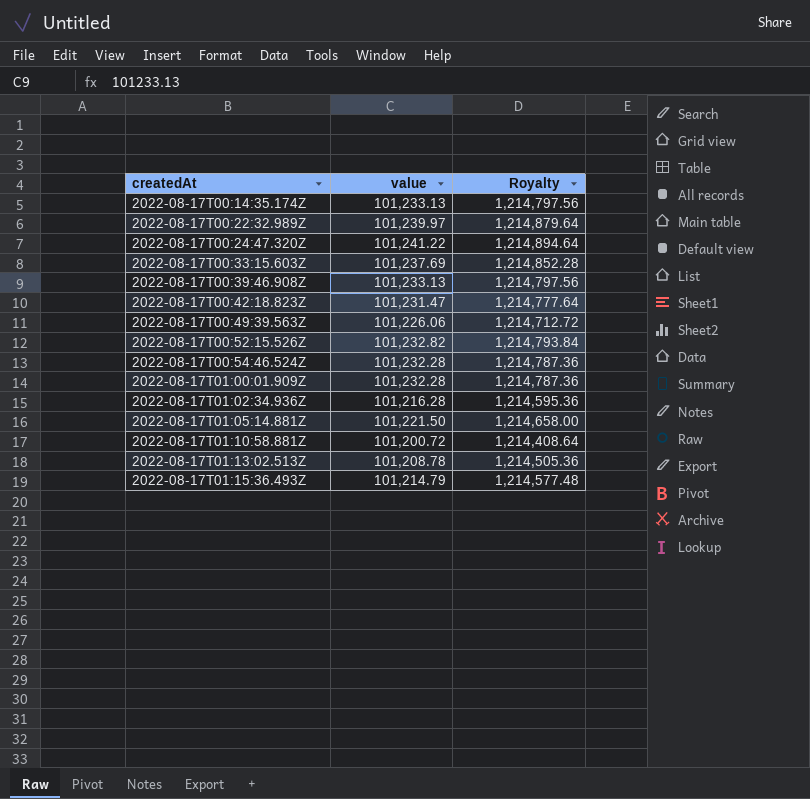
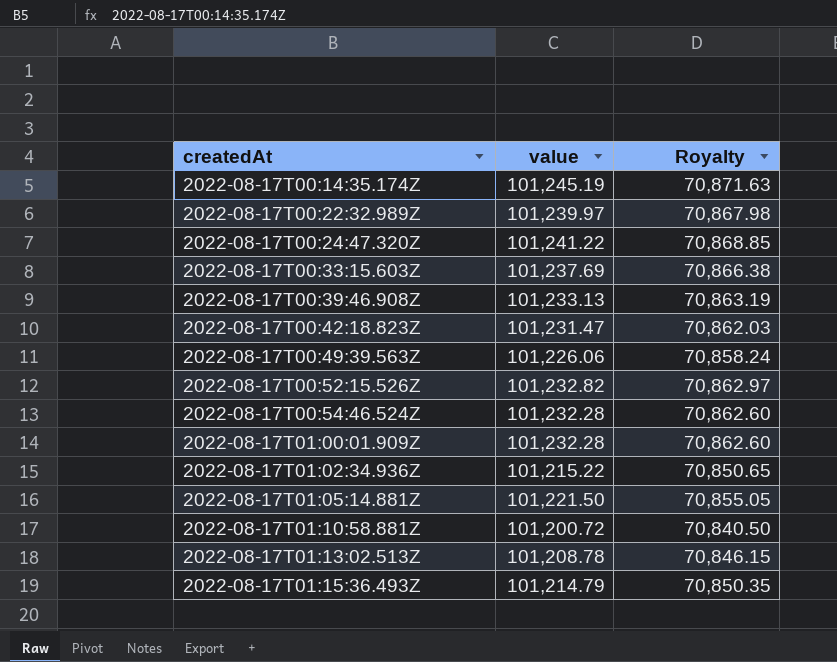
column Royalty | formula: [value] * 12 -> [value] * 0.7
2022-08-17T00:14:35.174Z | value: 101,233.13 -> 101,245.19
2022-08-17T01:02:34.936Z | value: 101,216.28 -> 101,215.22

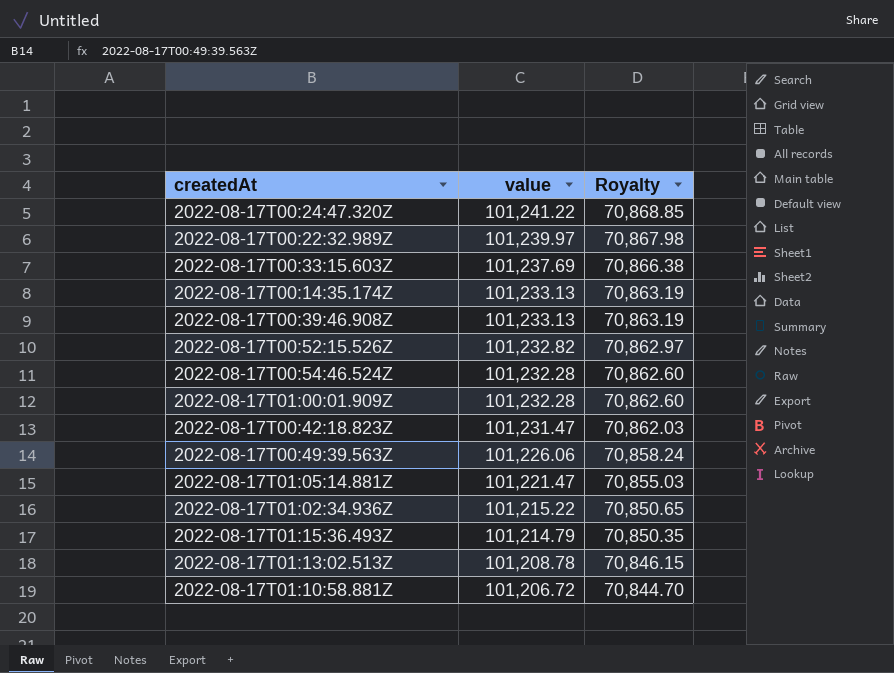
row order: createdAt ascending -> value descending
2022-08-17T00:14:35.174Z | value: 101,245.19 -> 101,233.13
2022-08-17T00:14:35.174Z | Royalty: 70,871.63 -> 70,863.19
2022-08-17T01:05:14.881Z | value: 101,221.50 -> 101,221.47
2022-08-17T01:05:14.881Z | Royalty: 70,855.05 -> 70,855.03
2022-08-17T01:10:58.881Z | value: 101,200.72 -> 101,206.72
2022-08-17T01:10:58.881Z | Royalty: 70,840.50 -> 70,844.70

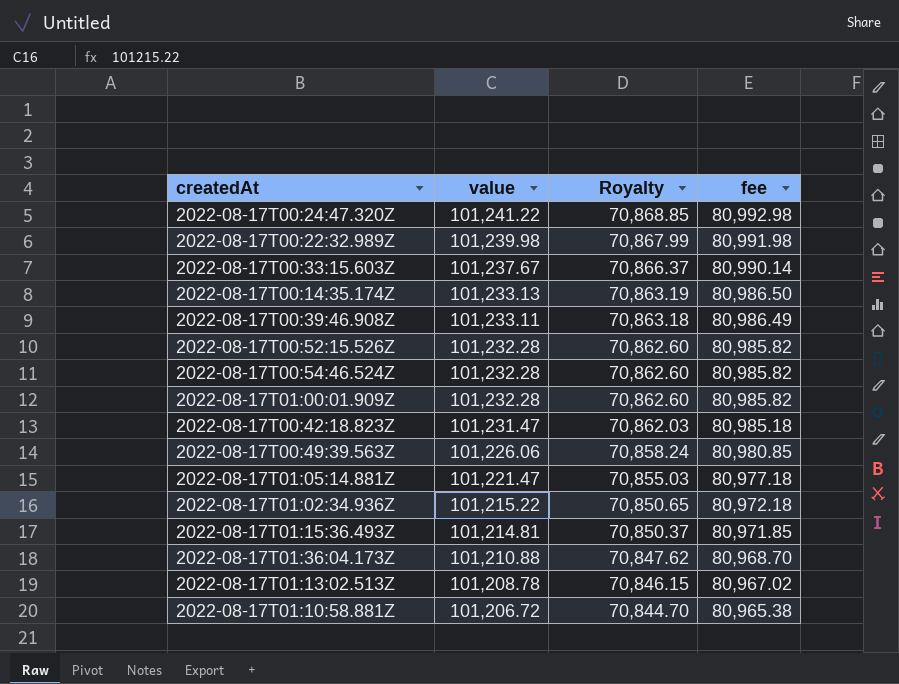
column fee | formula: none -> [value] * 0.8
2022-08-17T00:22:32.989Z | value: 101,239.97 -> 101,239.98
2022-08-17T00:22:32.989Z | Royalty: 70,867.98 -> 70,867.99
2022-08-17T00:33:15.603Z | value: 101,237.69 -> 101,237.67
2022-08-17T00:33:15.603Z | Royalty: 70,866.38 -> 70,866.37
2022-08-17T00:39:46.908Z | value: 101,233.13 -> 101,233.11
2022-08-17T00:39:46.908Z | Royalty: 70,863.19 -> 70,863.18
2022-08-17T00:52:15.526Z | value: 101,232.82 -> 101,232.28
2022-08-17T00:52:15.526Z | Royalty: 70,862.97 -> 70,862.60
2022-08-17T01:15:36.493Z | value: 101,214.79 -> 101,214.81
2022-08-17T01:15:36.493Z | Royalty: 70,850.35 -> 70,850.37
row 2022-08-17T01:36:04.173Z: none -> 101,210.88 | 70,847.62 | 80,968.70

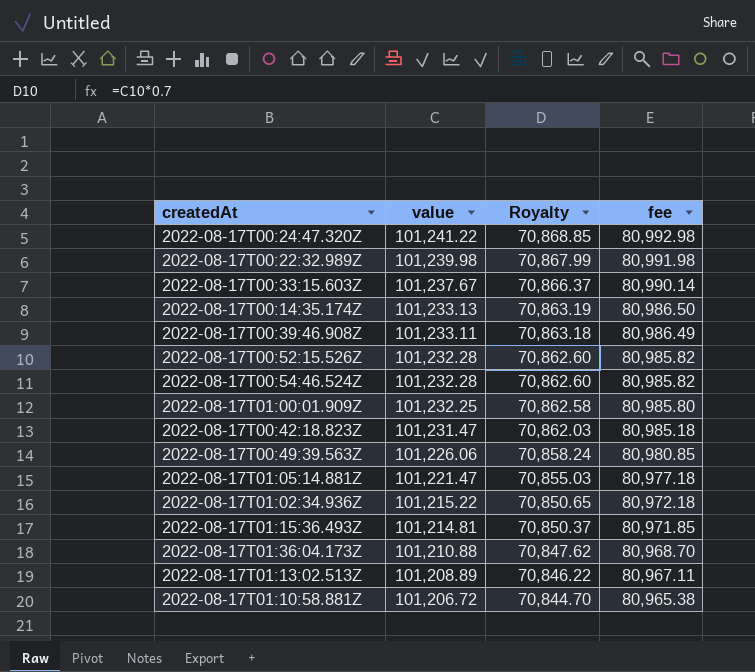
2022-08-17T01:00:01.909Z | value: 101,232.28 -> 101,232.25
2022-08-17T01:00:01.909Z | Royalty: 70,862.60 -> 70,862.58
2022-08-17T01:00:01.909Z | fee: 80,985.82 -> 80,985.80
2022-08-17T01:13:02.513Z | value: 101,208.78 -> 101,208.89
2022-08-17T01:13:02.513Z | Royalty: 70,846.15 -> 70,846.22
2022-08-17T01:13:02.513Z | fee: 80,967.02 -> 80,967.11

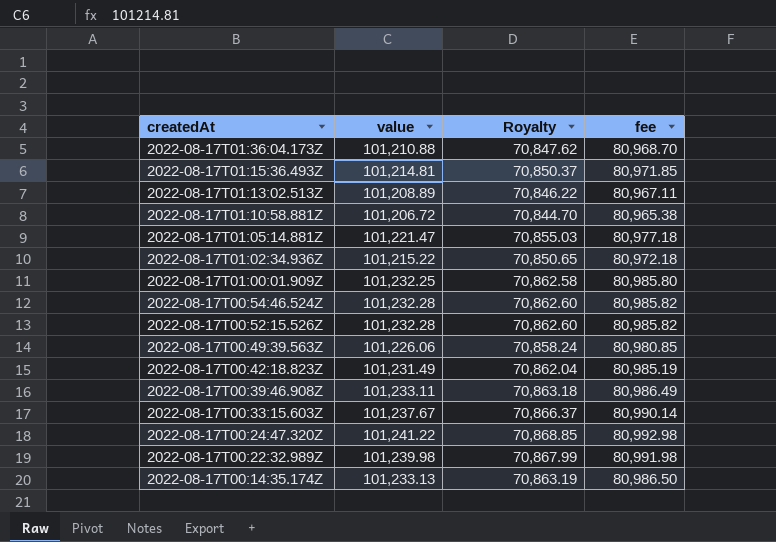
row order: value descending -> createdAt descending
2022-08-17T00:42:18.823Z | value: 101,231.47 -> 101,231.49
2022-08-17T00:42:18.823Z | Royalty: 70,862.03 -> 70,862.04
2022-08-17T00:42:18.823Z | fee: 80,985.18 -> 80,985.19

